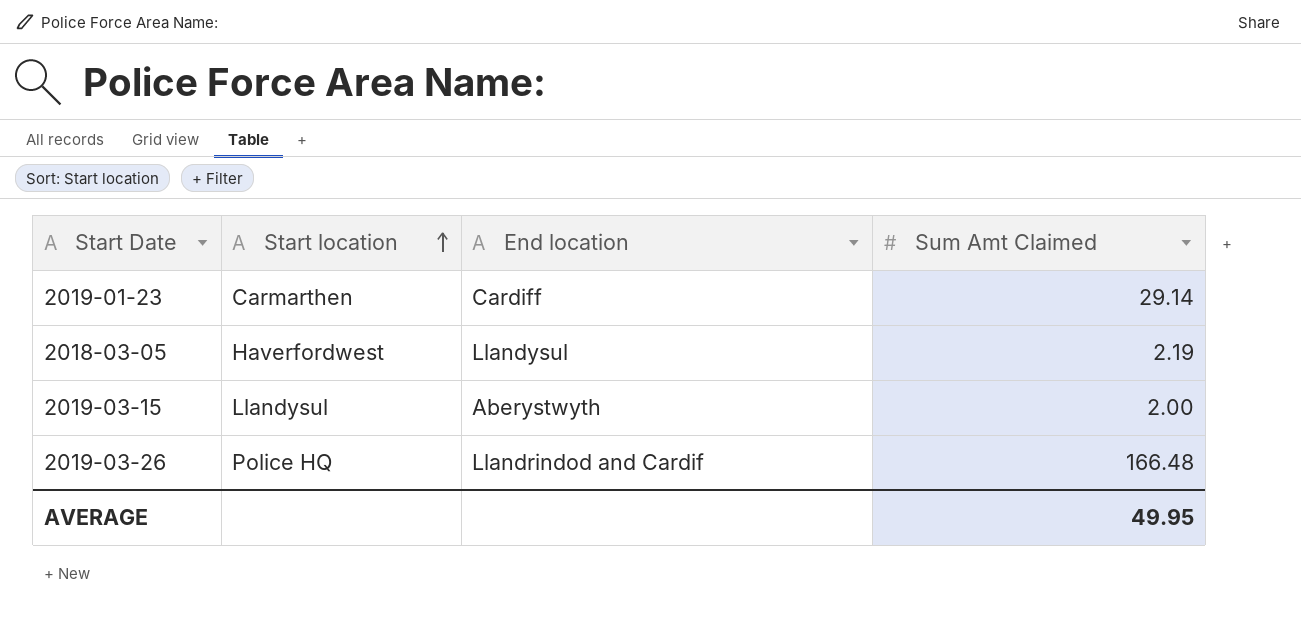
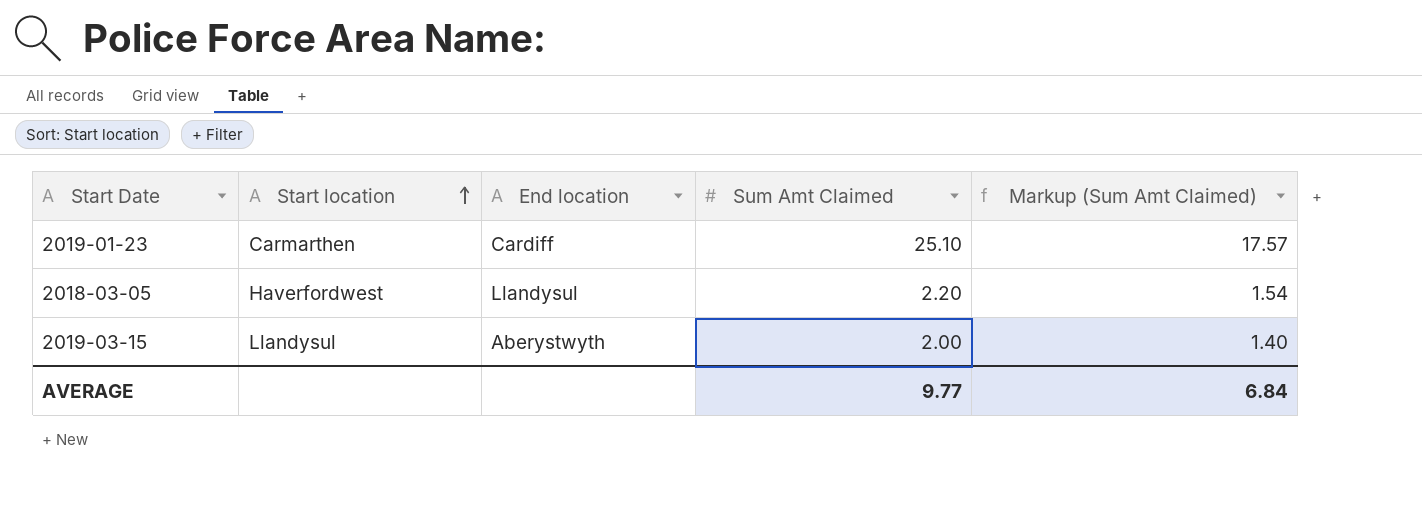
column Markup (Sum Amt Claimed) | formula: none -> [Sum Amt Claimed] * 0.7
row 2019-03-26: Police HQ | Llandrindod and Cardif | 166.48 -> none
2019-01-23 | Sum Amt Claimed: 29.14 -> 25.10
2018-03-05 | Sum Amt Claimed: 2.19 -> 2.20
AVERAGE | Sum Amt Claimed: 49.95 -> 9.77

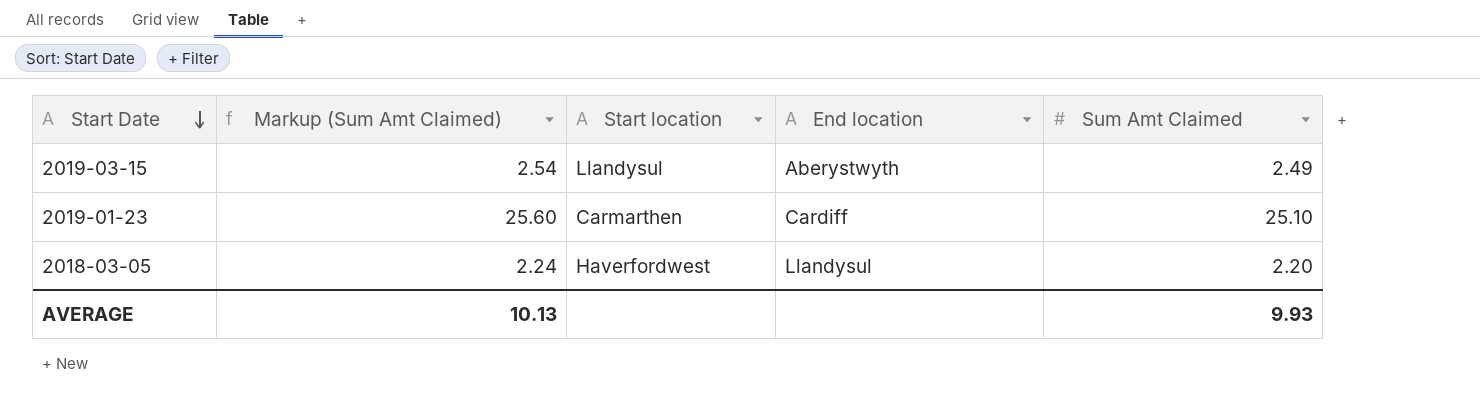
row order: Start location ascending -> Start Date descending
column Markup (Sum Amt Claimed) | formula: [Sum Amt Claimed] * 0.7 -> [Sum Amt Claimed] * 1.02
column Markup (Sum Amt Claimed) | position: 5 -> 2
2019-03-15 | Sum Amt Claimed: 2.00 -> 2.49
AVERAGE | Markup (Sum Amt Claimed): 6.84 -> 10.13
AVERAGE | Sum Amt Claimed: 9.77 -> 9.93

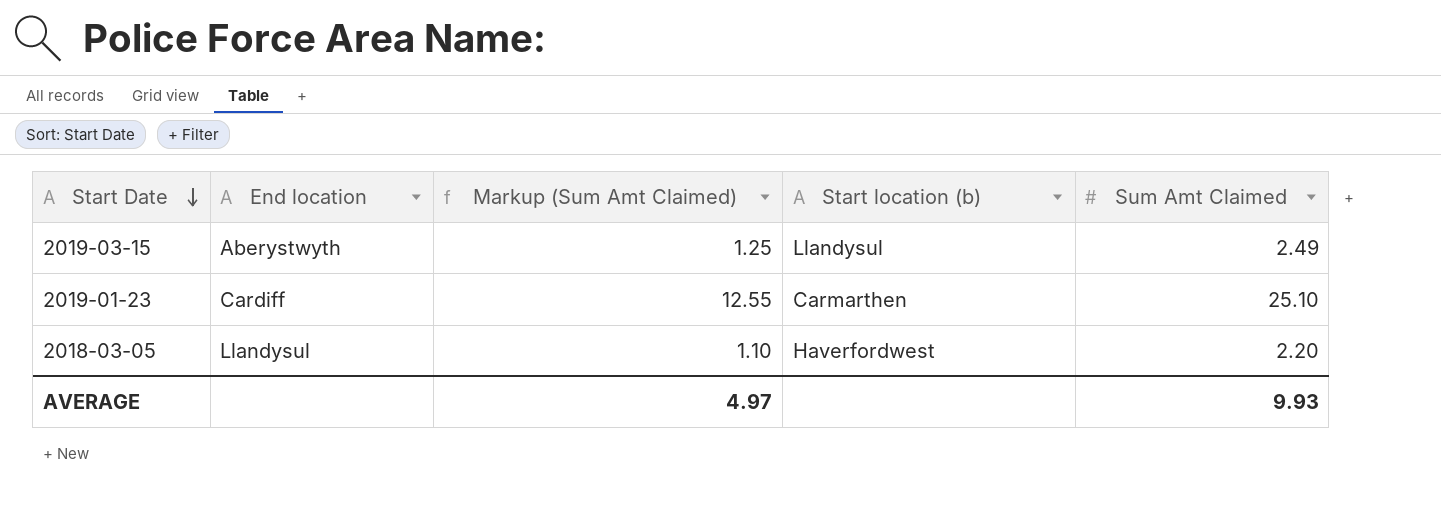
column End location | position: 4 -> 2
column Markup (Sum Amt Claimed) | formula: [Sum Amt Claimed] * 1.02 -> [Sum Amt Claimed] * 0.5
column name: Start location -> Start location (b)
AVERAGE | Markup (Sum Amt Claimed): 10.13 -> 4.97

